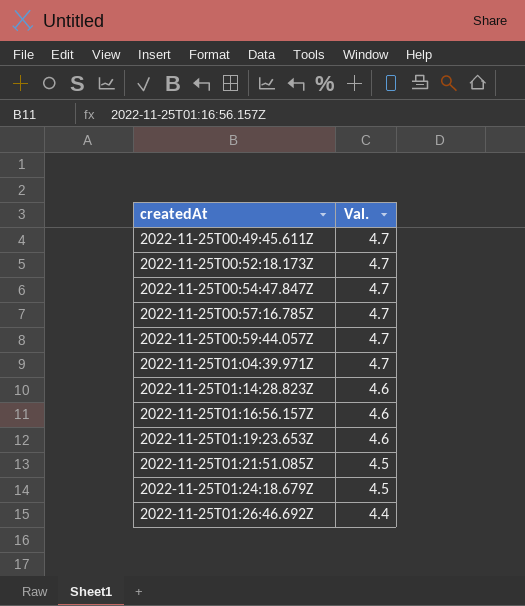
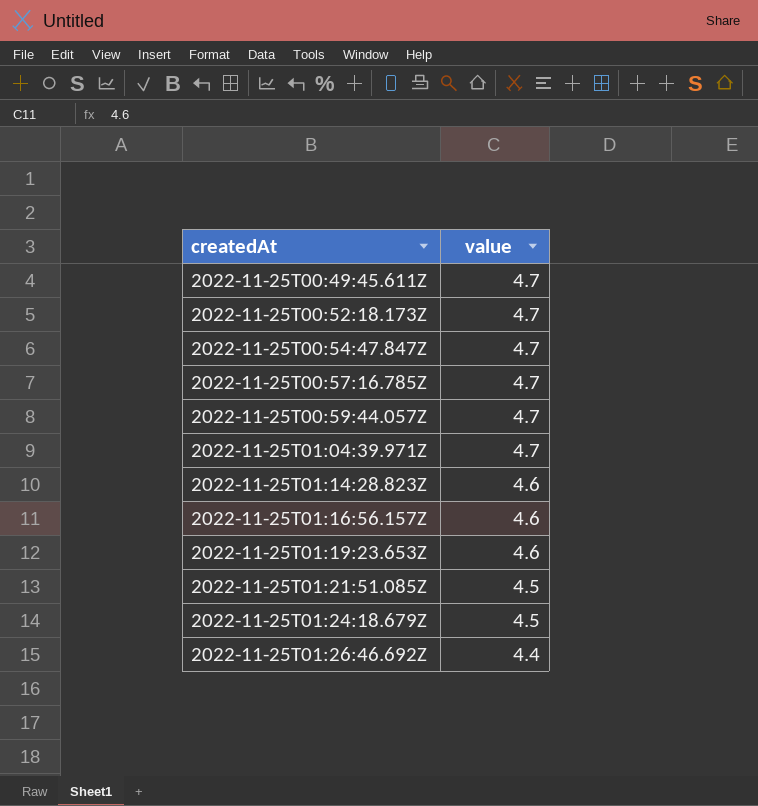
column name: Val. -> value

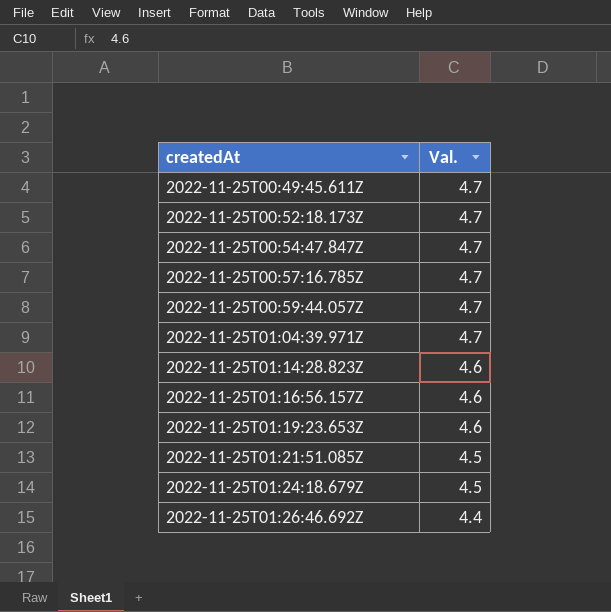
column name: value -> Val.

